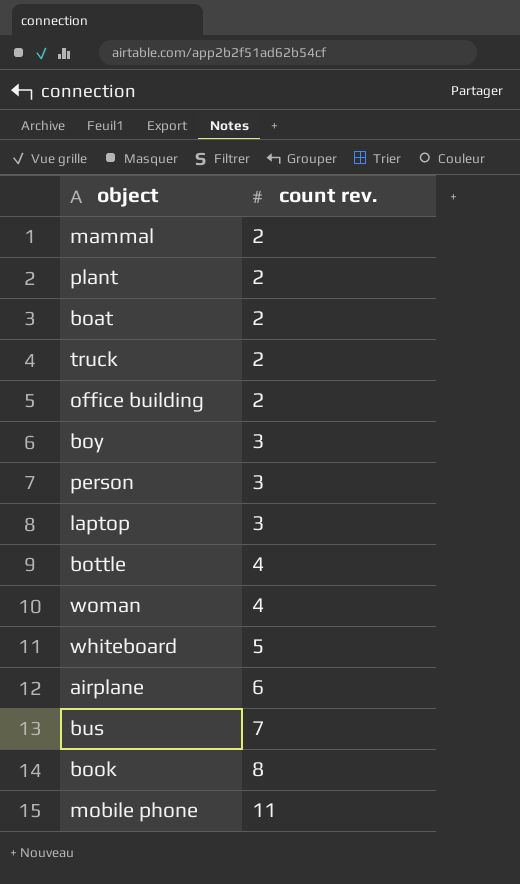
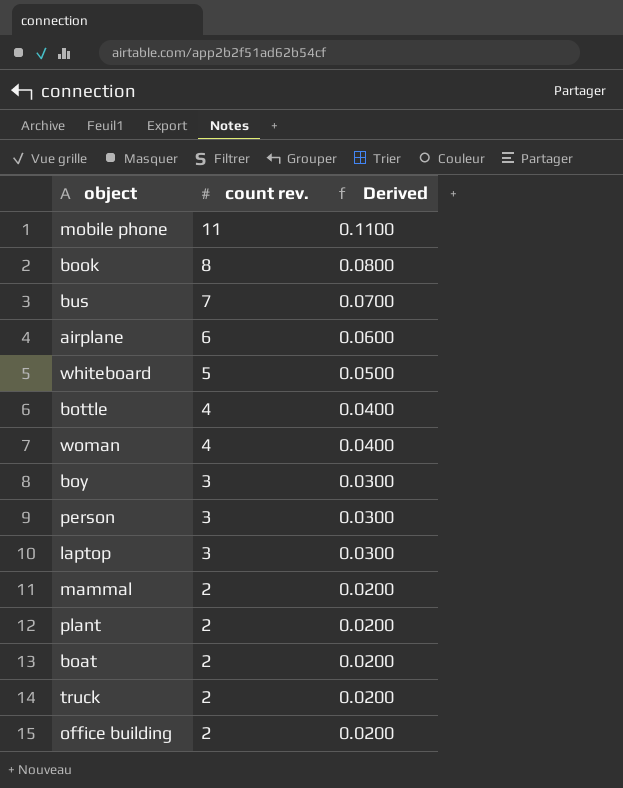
row order: count rev. ascending -> count rev. descending
column Derived | formula: none -> [count rev.] * 0.01

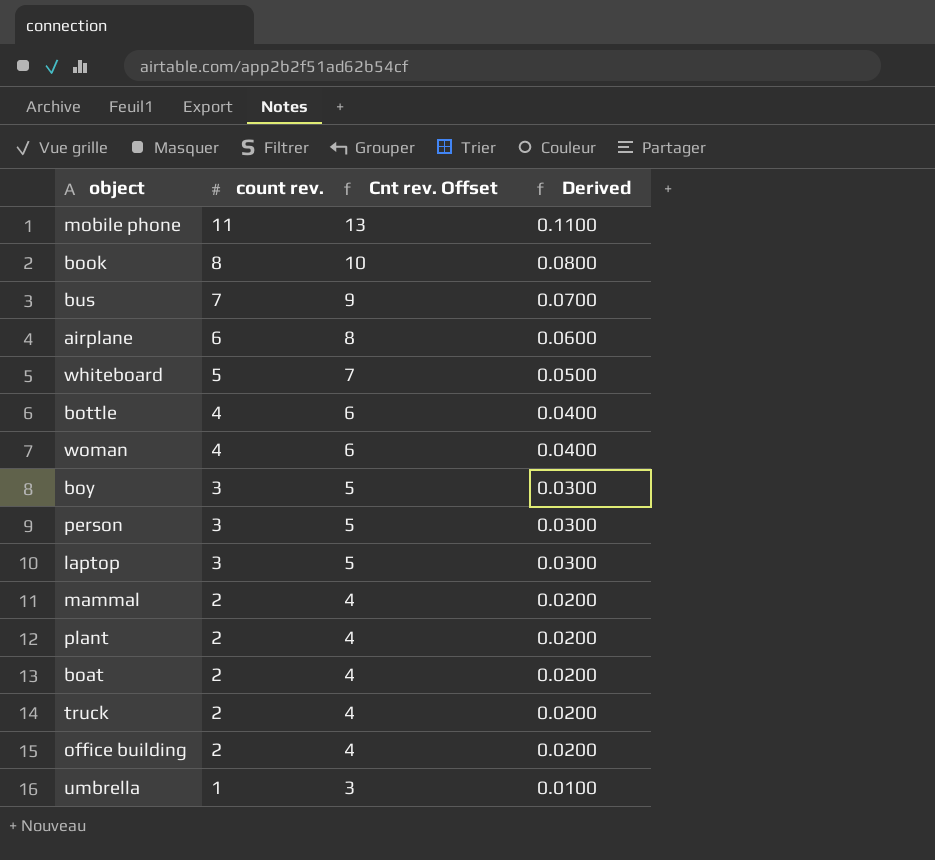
column Cnt rev. Offset | formula: none -> [count rev.] + 2
row umbrella: none -> 1 | 3 | 0.0100

